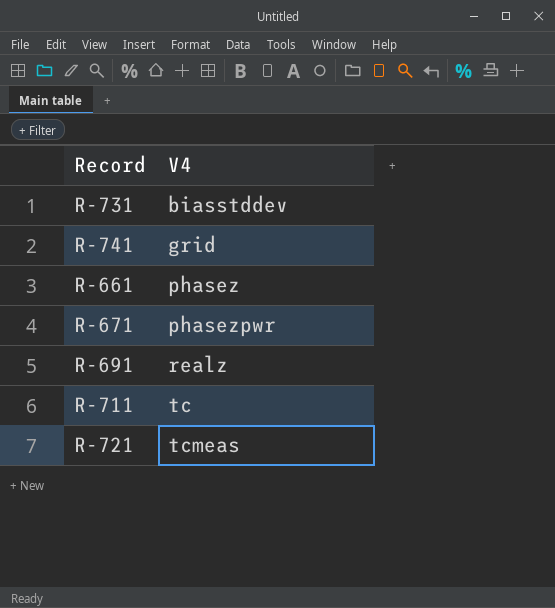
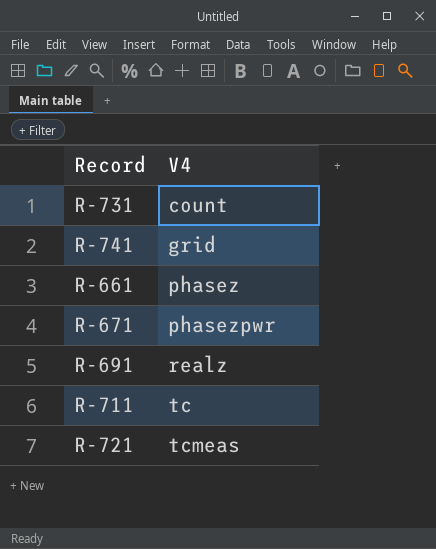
R-731 | V4: biasstddev -> count

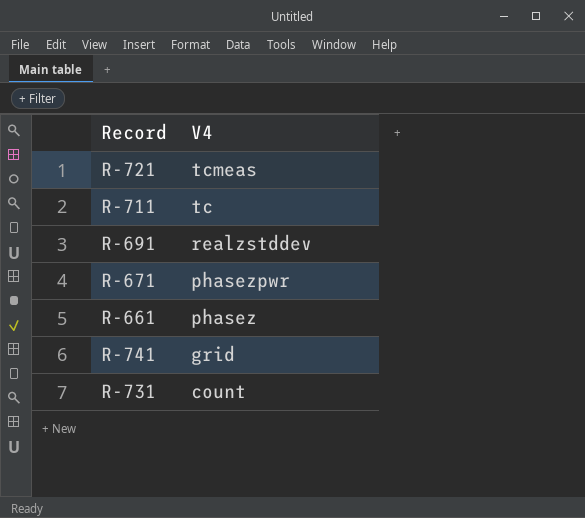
row order: V4 ascending -> V4 descending
R-691 | V4: realz -> realzstddev

